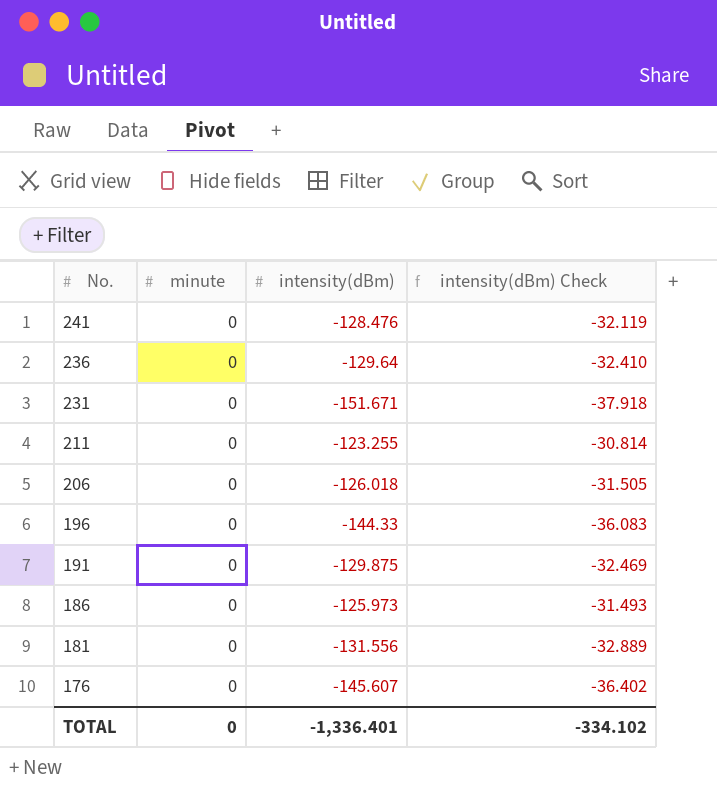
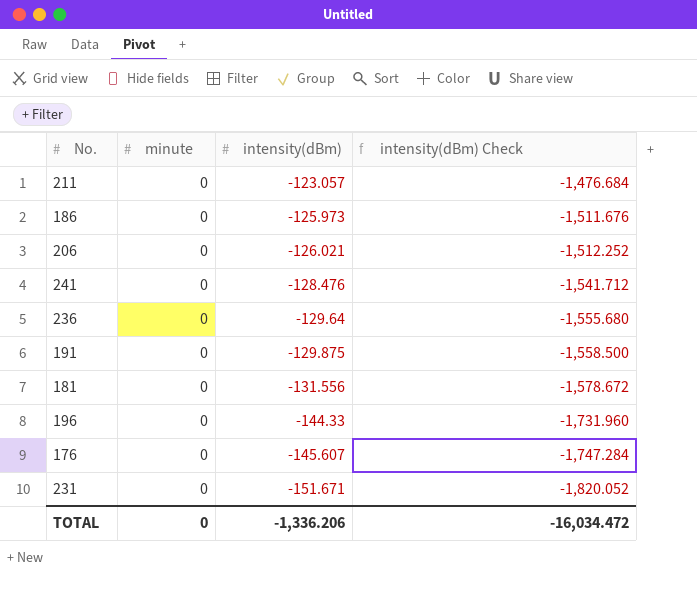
row order: No. descending -> intensity(dBm) descending
column intensity(dBm) Check | formula: [intensity(dBm)] * 0.25 -> [intensity(dBm)] * 12
211 | intensity(dBm): -123.255 -> -123.057
206 | intensity(dBm): -126.018 -> -126.021
TOTAL | intensity(dBm): -1,336.401 -> -1,336.206
TOTAL | intensity(dBm) Check: -334.102 -> -16,034.472

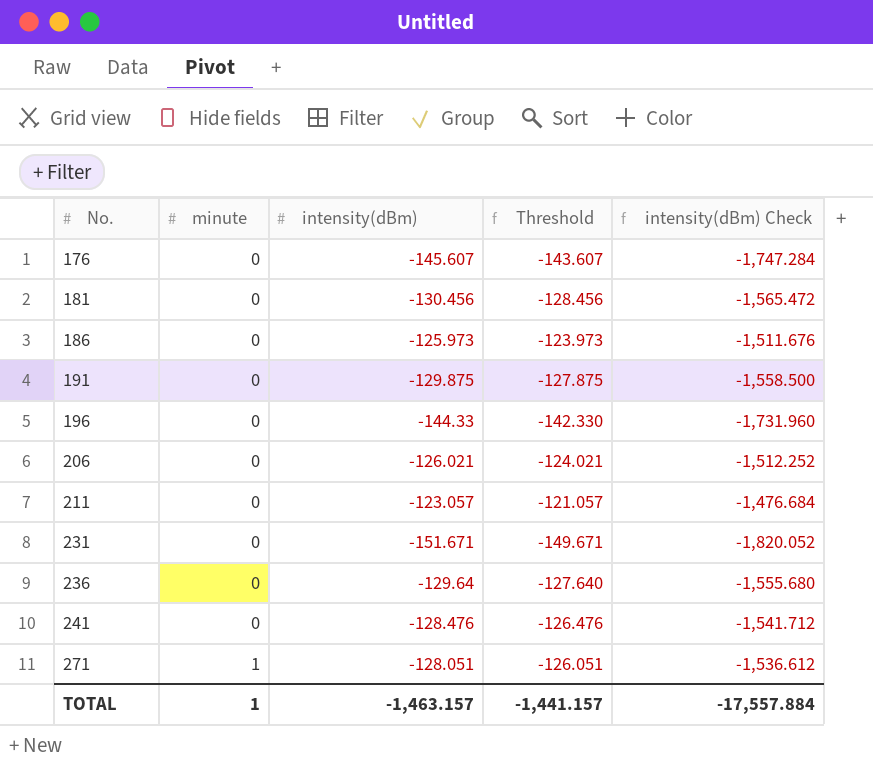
row order: intensity(dBm) descending -> No. ascending
column Threshold | formula: none -> [intensity(dBm)] + 2
181 | intensity(dBm): -131.556 -> -130.456
181 | intensity(dBm) Check: -1,578.672 -> -1,565.472
row 271: none -> 1 | -128.051 | -126.051 | -1,536.612
TOTAL | minute: 0 -> 1
TOTAL | intensity(dBm): -1,336.206 -> -1,463.157
TOTAL | intensity(dBm) Check: -16,034.472 -> -17,557.884

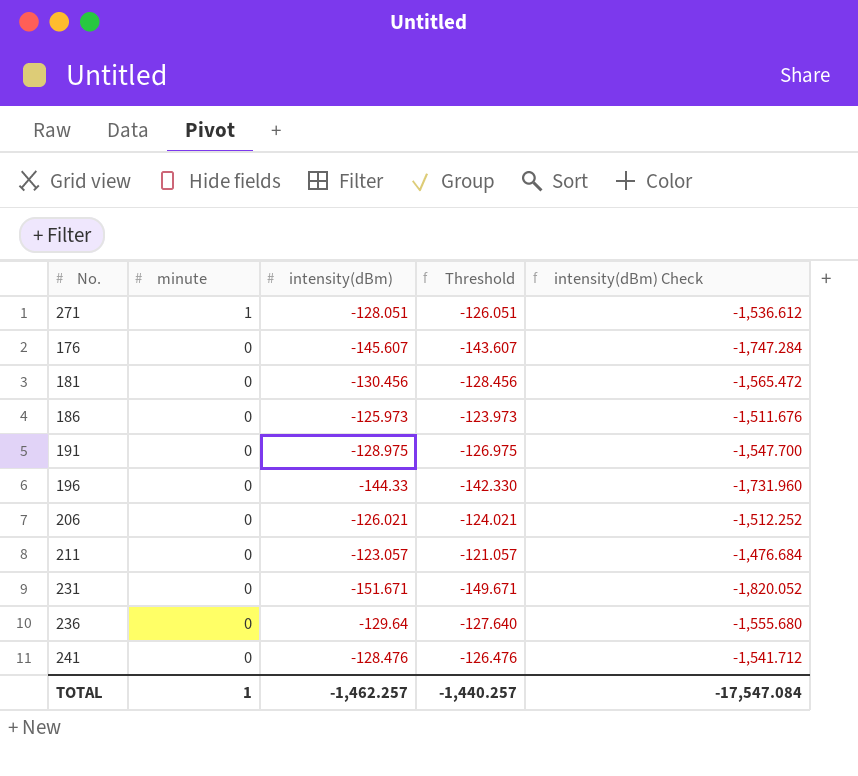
row order: No. ascending -> minute descending
191 | intensity(dBm): -129.875 -> -128.975
191 | Threshold: -127.875 -> -126.975
191 | intensity(dBm) Check: -1,558.500 -> -1,547.700
TOTAL | intensity(dBm): -1,463.157 -> -1,462.257
TOTAL | Threshold: -1,441.157 -> -1,440.257
TOTAL | intensity(dBm) Check: -17,557.884 -> -17,547.084

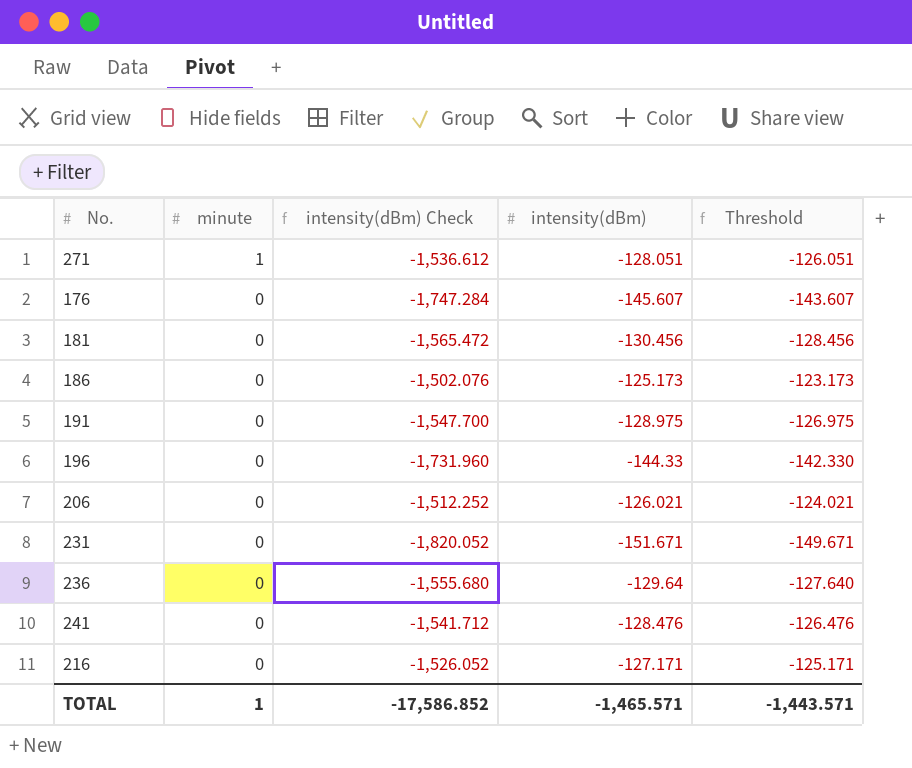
column intensity(dBm) Check | position: 5 -> 3
row 211: 0 | -123.057 | -121.057 | -1,476.684 -> none
186 | intensity(dBm) Check: -1,511.676 -> -1,502.076
186 | intensity(dBm): -125.973 -> -125.173
186 | Threshold: -123.973 -> -123.173
row 216: none -> 0 | -1,526.052 | -127.171 | -125.171
TOTAL | intensity(dBm) Check: -17,547.084 -> -17,586.852
TOTAL | intensity(dBm): -1,462.257 -> -1,465.571
TOTAL | Threshold: -1,440.257 -> -1,443.571

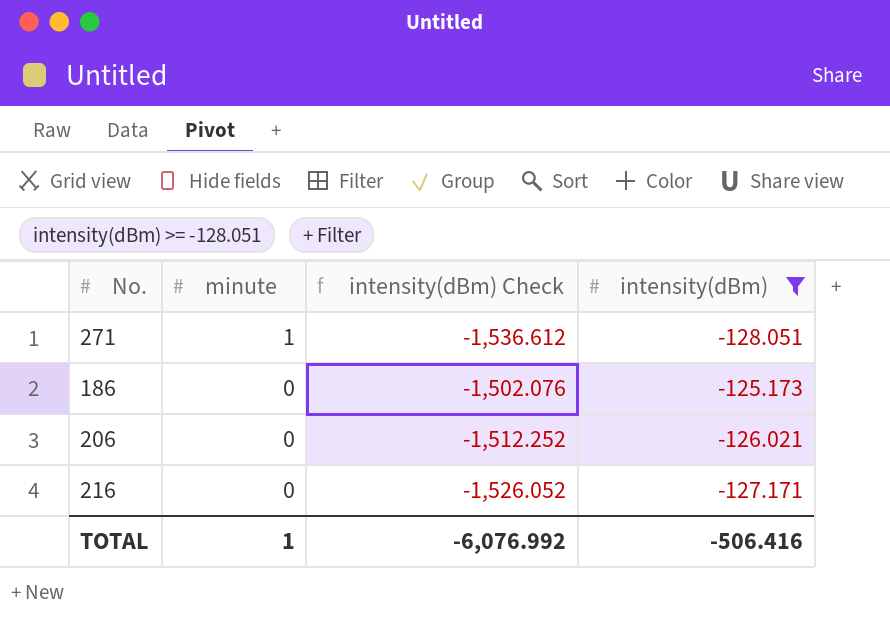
filter: none -> intensity(dBm) >= -128.051
column Threshold | formula: [intensity(dBm)] + 2 -> none
TOTAL | intensity(dBm) Check: -17,586.852 -> -6,076.992
TOTAL | intensity(dBm): -1,465.571 -> -506.416

